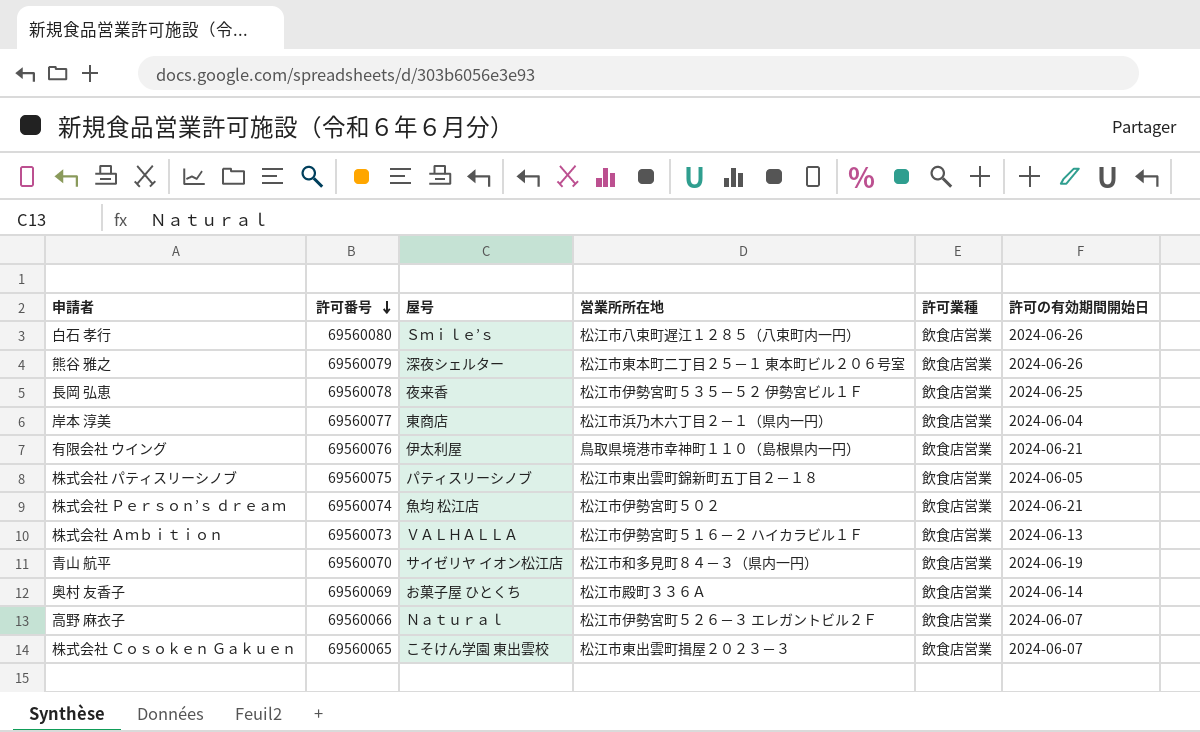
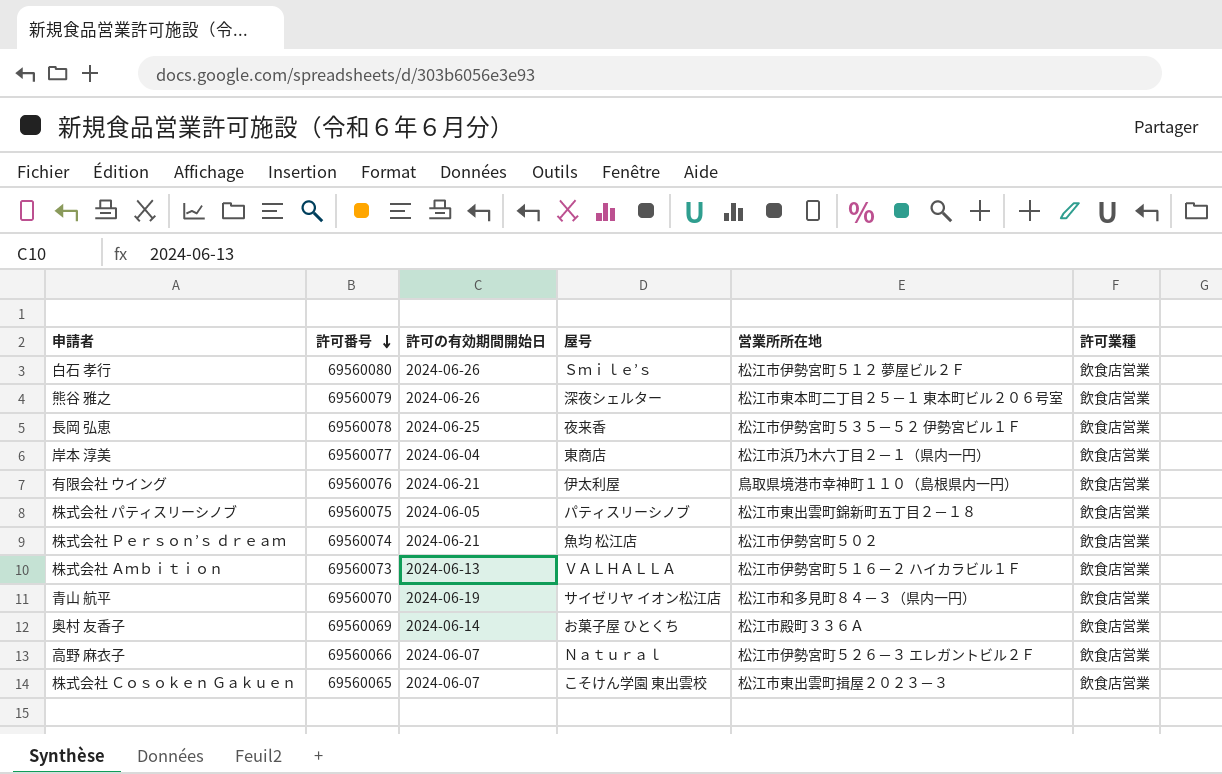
column 許可の有効期間開始日 | position: 6 -> 3
白石 孝行 | 営業所所在地: 松江市八束町遅江１２８５（八束町内一円） -> 松江市伊勢宮町５１２ 夢屋ビル２Ｆ

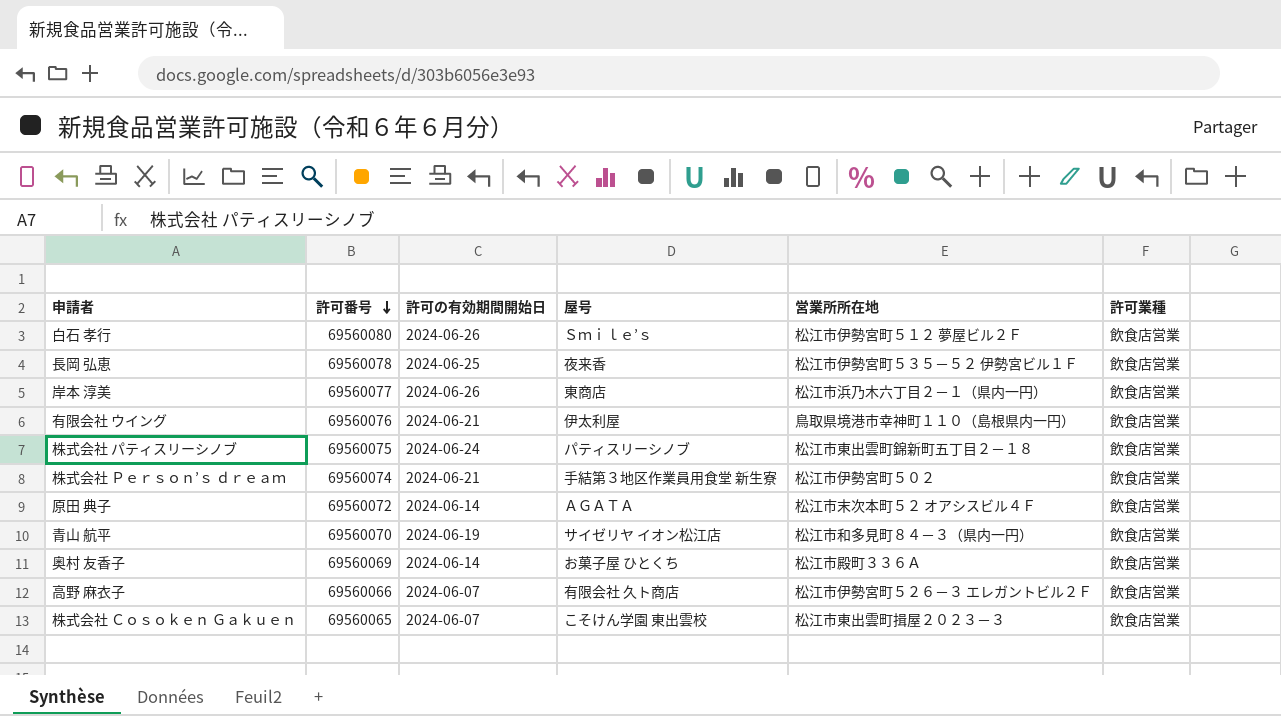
row 熊谷 雅之: 69560079 | 2024-06-26 | 深夜シェルター | 松江市東本町二丁目２５－１ 東本町ビル２０６号室 | 飲食店営業 -> none
row 株式会社 Ａｍｂｉｔｉｏｎ: 69560073 | 2024-06-13 | ＶＡＬＨＡＬＬＡ | 松江市伊勢宮町５１６－２ ハイカラビル１Ｆ | 飲食店営業 -> none
岸本 淳美 | 許可の有効期間開始日: 2024-06-04 -> 2024-06-26
株式会社 パティスリーシノブ | 許可の有効期間開始日: 2024-06-05 -> 2024-06-24
株式会社 Ｐｅｒｓｏｎ’ｓ ｄｒｅａｍ | 屋号: 魚均 松江店 -> 手結第３地区作業員用食堂 新生寮
row 原田 典子: none -> 69560072 | 2024-06-14 | ＡＧＡＴＡ | 松江市末次本町５２ オアシスビル４Ｆ | 飲食店営業
高野 麻衣子 | 屋号: Ｎａｔｕｒａｌ -> 有限会社 久ト商店

